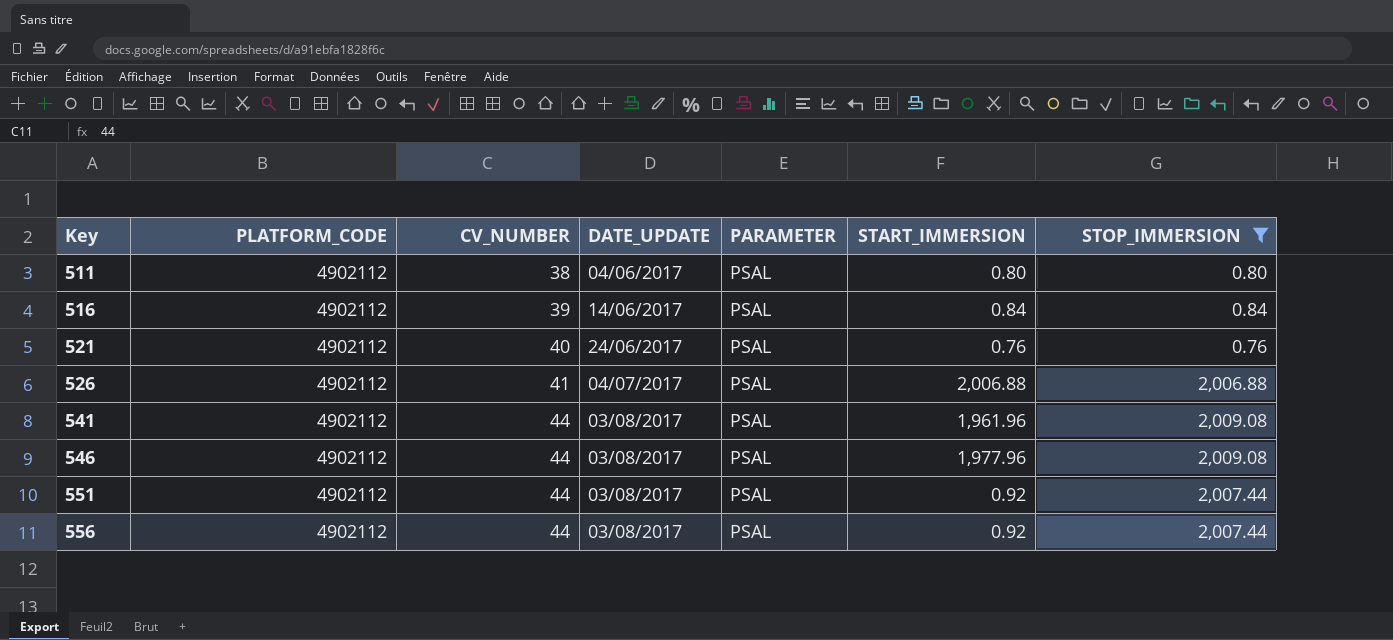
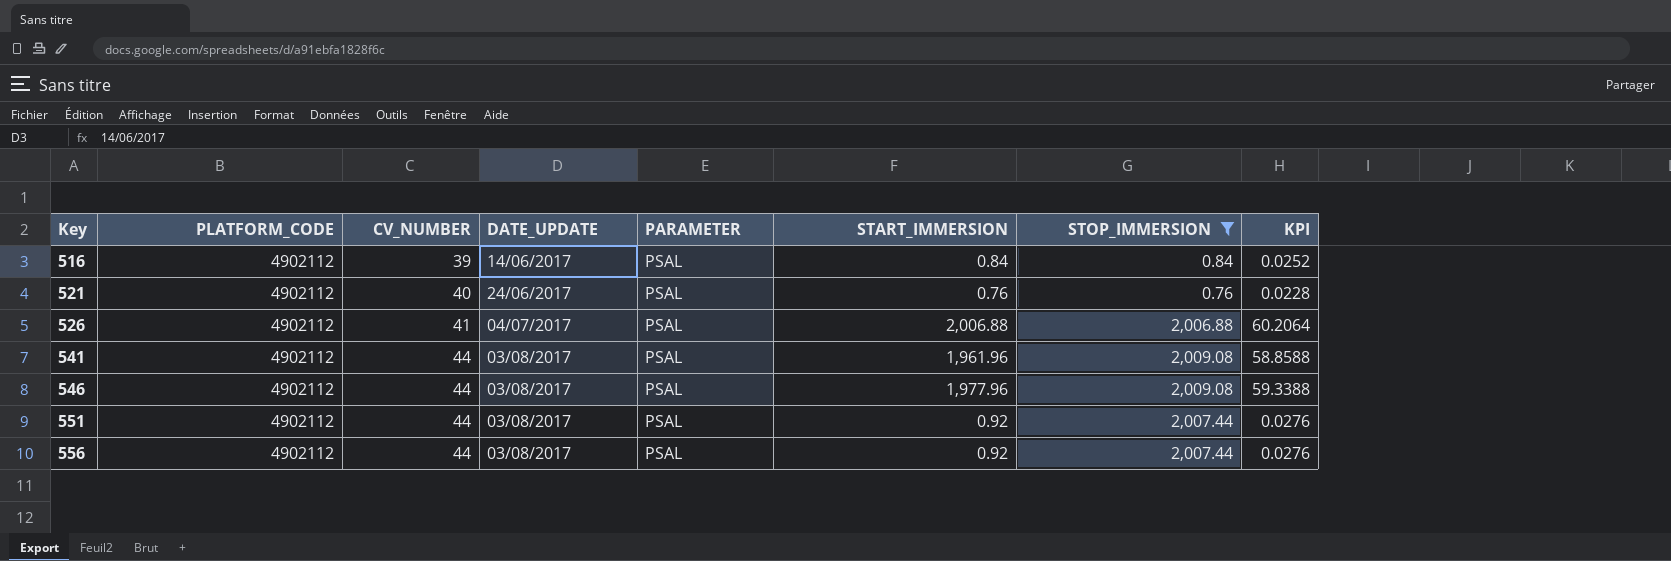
column KPI | formula: none -> [START_IMMERSION] * 0.03
row 511: 4902112 | 38 | 04/06/2017 | PSAL | 0.80 | 0.80 -> none

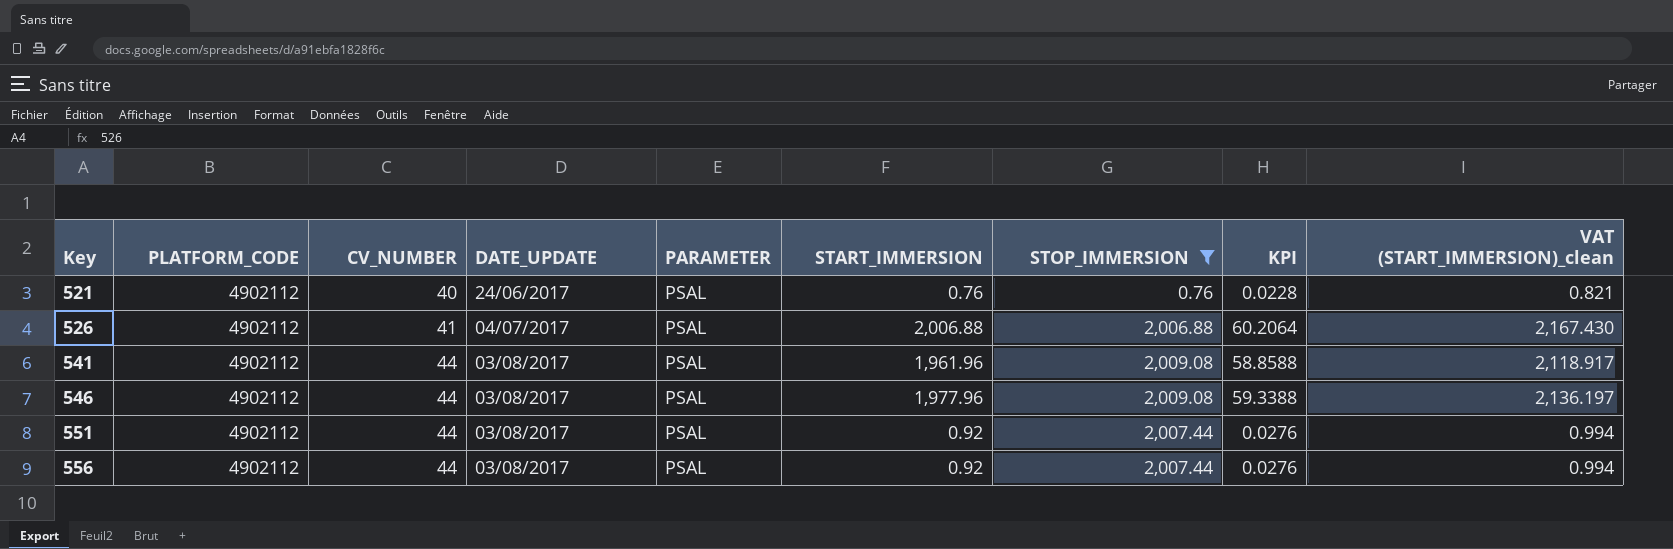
column VAT (START_IMMERSION)_clean | formula: none -> [START_IMMERSION] * 1.08
row 516: 4902112 | 39 | 14/06/2017 | PSAL | 0.84 | 0.84 | 0.0252 -> none

